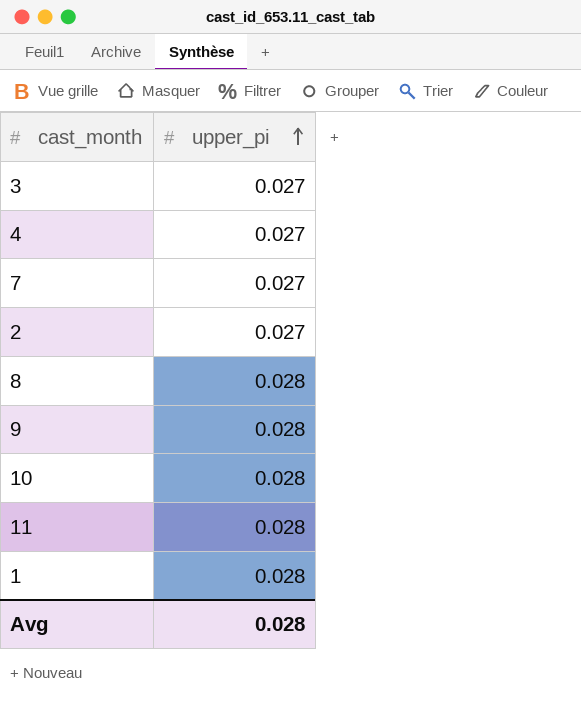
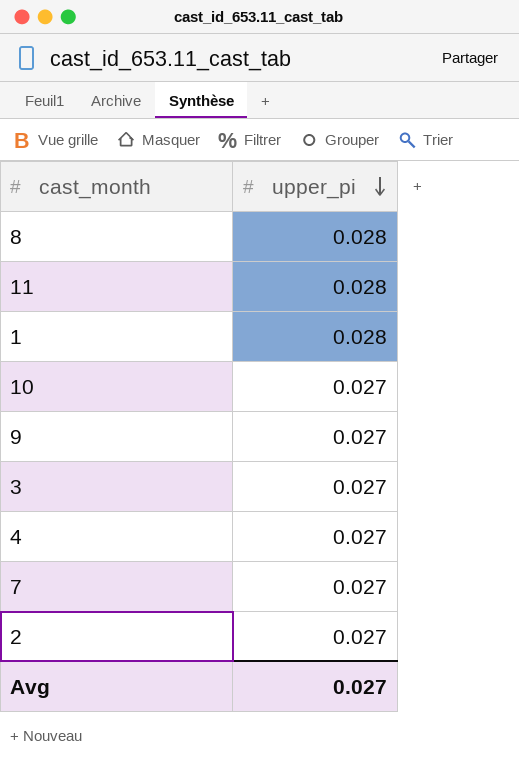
row order: upper_pi ascending -> upper_pi descending
10 | upper_pi: 0.028 -> 0.027
9 | upper_pi: 0.028 -> 0.027
Avg | upper_pi: 0.028 -> 0.027

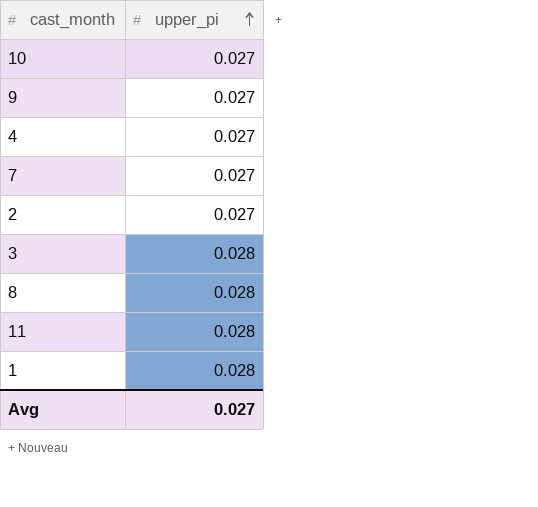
row order: upper_pi descending -> upper_pi ascending
3 | upper_pi: 0.027 -> 0.028

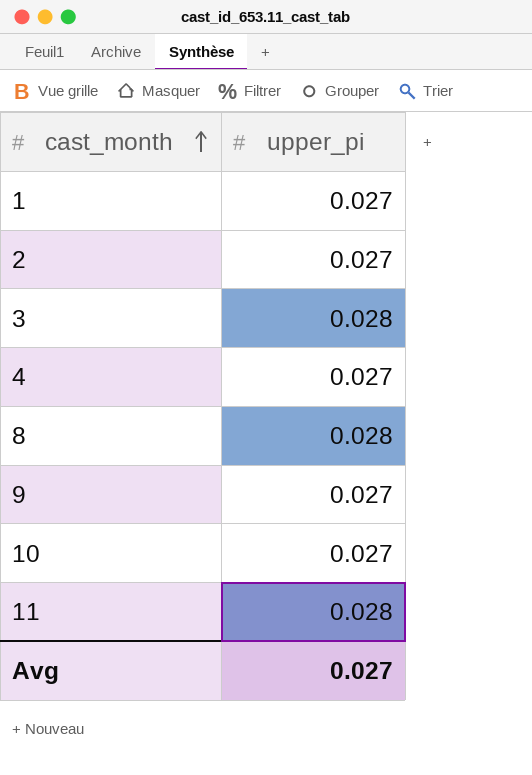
row order: upper_pi ascending -> cast_month ascending
row 7: 0.027 -> none
1 | upper_pi: 0.028 -> 0.027

